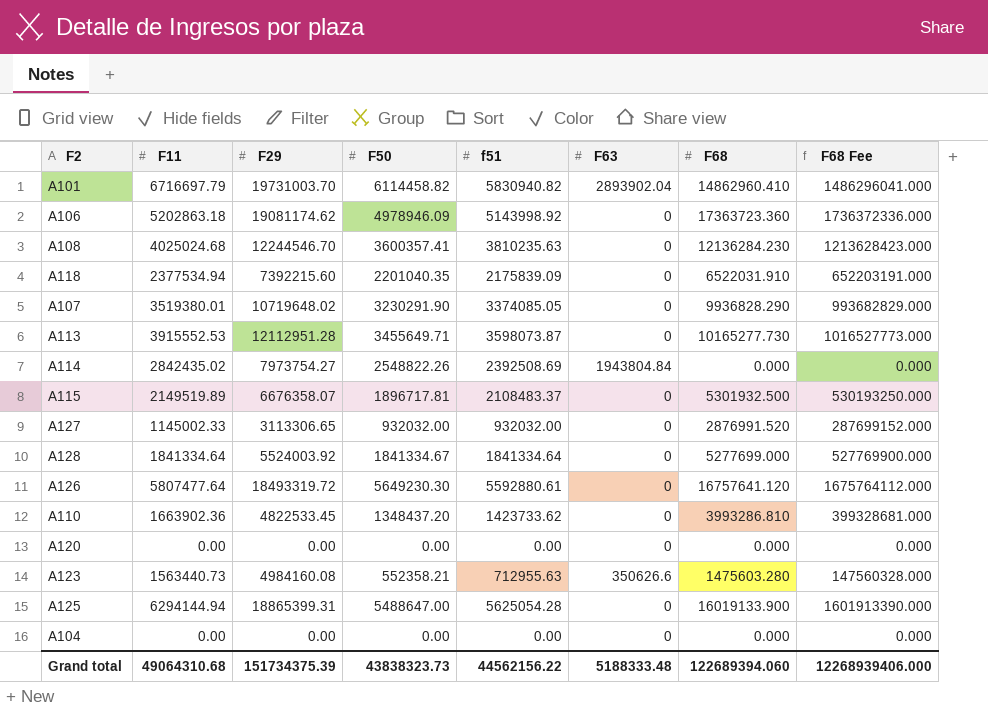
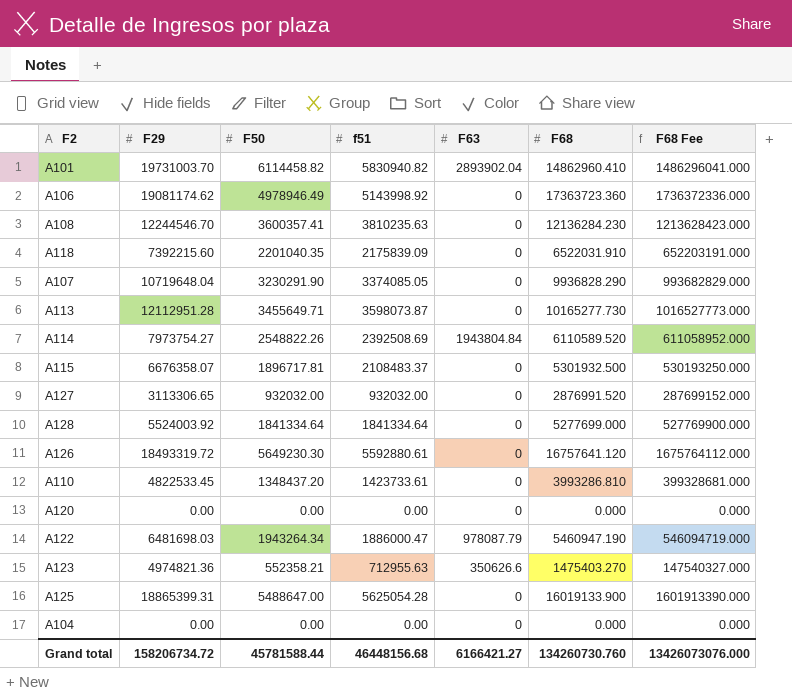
column F11 | position: 2 -> none
A106 | F50: 4978946.09 -> 4978946.49
A107 | F29: 10719648.02 -> 10719648.04
A114 | F68: 0.000 -> 6110589.520
A114 | F68 Fee: 0.000 -> 611058952.000
A128 | F50: 1841334.67 -> 1841334.64
A110 | f51: 1423733.62 -> 1423733.61
row A122: none -> 6481698.03 | 1943264.34 | 1886000.47 | 978087.79 | 5460947.190 | 546094719.000
A123 | F29: 4984160.08 -> 4974821.36
A123 | F68: 1475603.280 -> 1475403.270
A123 | F68 Fee: 147560328.000 -> 147540327.000
Grand total | F29: 151734375.39 -> 158206734.72
Grand total | F50: 43838323.73 -> 45781588.44
Grand total | f51: 44562156.22 -> 46448156.68
Grand total | F63: 5188333.48 -> 6166421.27
Grand total | F68: 122689394.060 -> 134260730.760
Grand total | F68 Fee: 12268939406.000 -> 13426073076.000

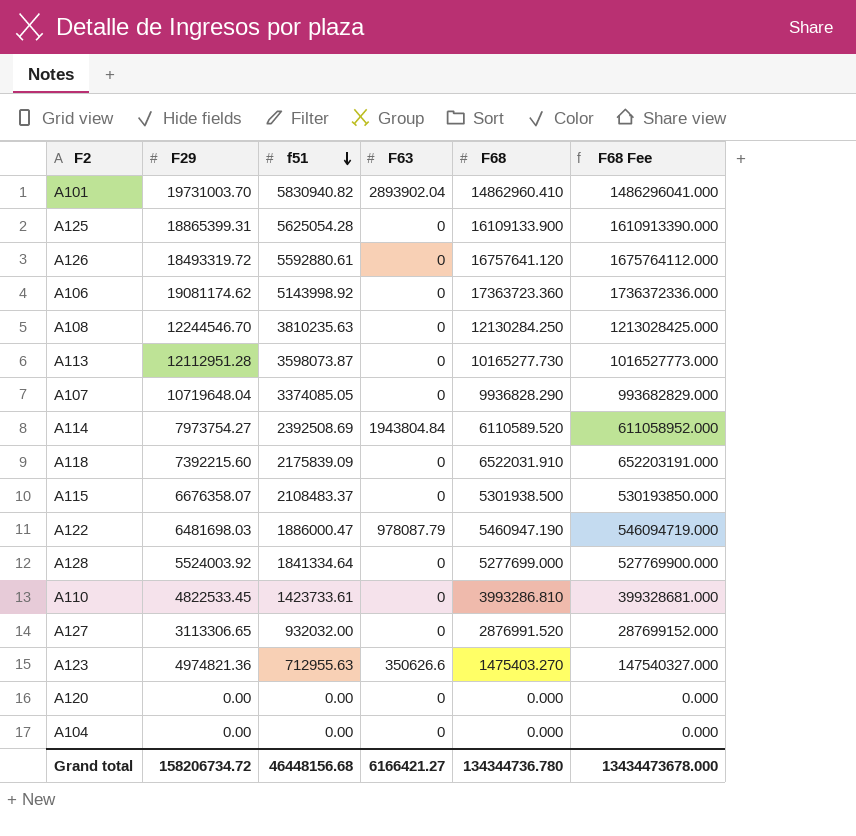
row order: none -> f51 descending
column F50 | position: 3 -> none
A125 | F68: 16019133.900 -> 16109133.900
A125 | F68 Fee: 1601913390.000 -> 1610913390.000
A108 | F68: 12136284.230 -> 12130284.250
A108 | F68 Fee: 1213628423.000 -> 1213028425.000
A115 | F68: 5301932.500 -> 5301938.500
A115 | F68 Fee: 530193250.000 -> 530193850.000
Grand total | F68: 134260730.760 -> 134344736.780
Grand total | F68 Fee: 13426073076.000 -> 13434473678.000

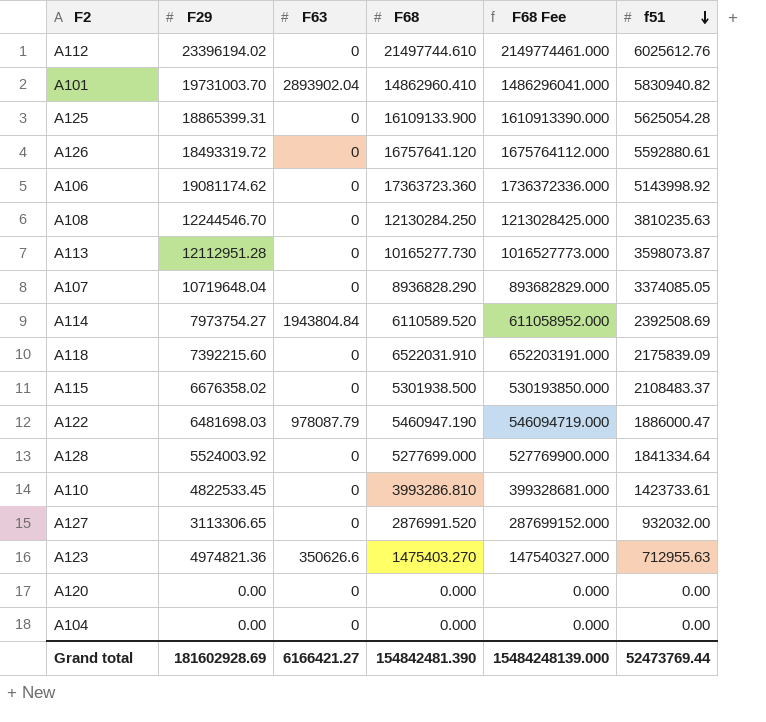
column f51 | position: 3 -> 6
row A112: none -> 23396194.02 | 0 | 21497744.610 | 2149774461.000 | 6025612.76
A107 | F68: 9936828.290 -> 8936828.290
A107 | F68 Fee: 993682829.000 -> 893682829.000
A115 | F29: 6676358.07 -> 6676358.02
Grand total | F29: 158206734.72 -> 181602928.69
Grand total | F68: 134344736.780 -> 154842481.390
Grand total | F68 Fee: 13434473678.000 -> 15484248139.000
Grand total | f51: 46448156.68 -> 52473769.44

